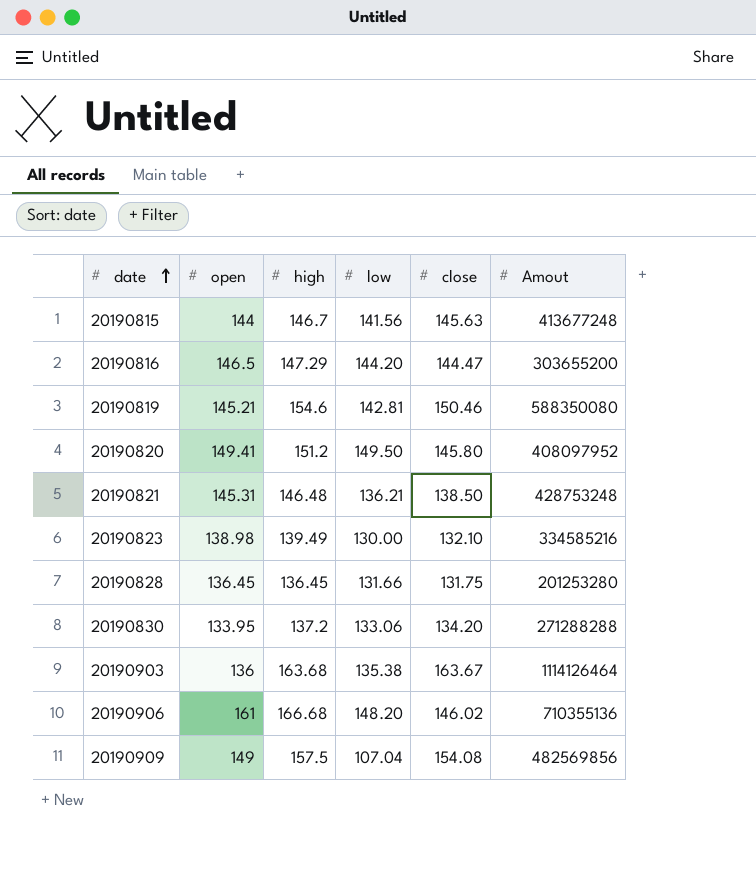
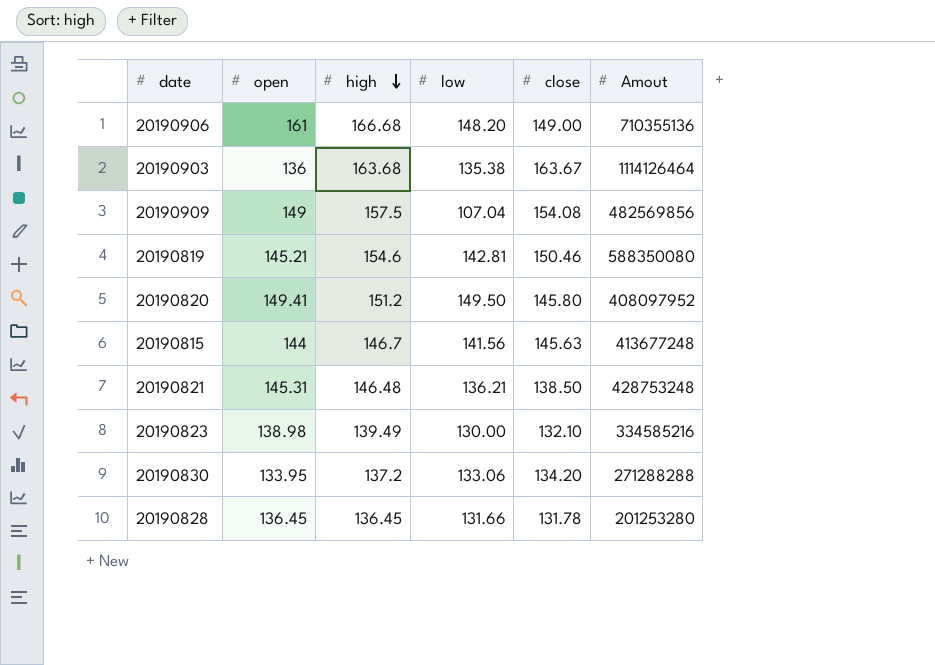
row order: date ascending -> high descending
row 20190816: 146.5 | 147.29 | 144.20 | 144.47 | 303655200 -> none
20190906 | close: 146.02 -> 149.00
20190828 | close: 131.75 -> 131.78

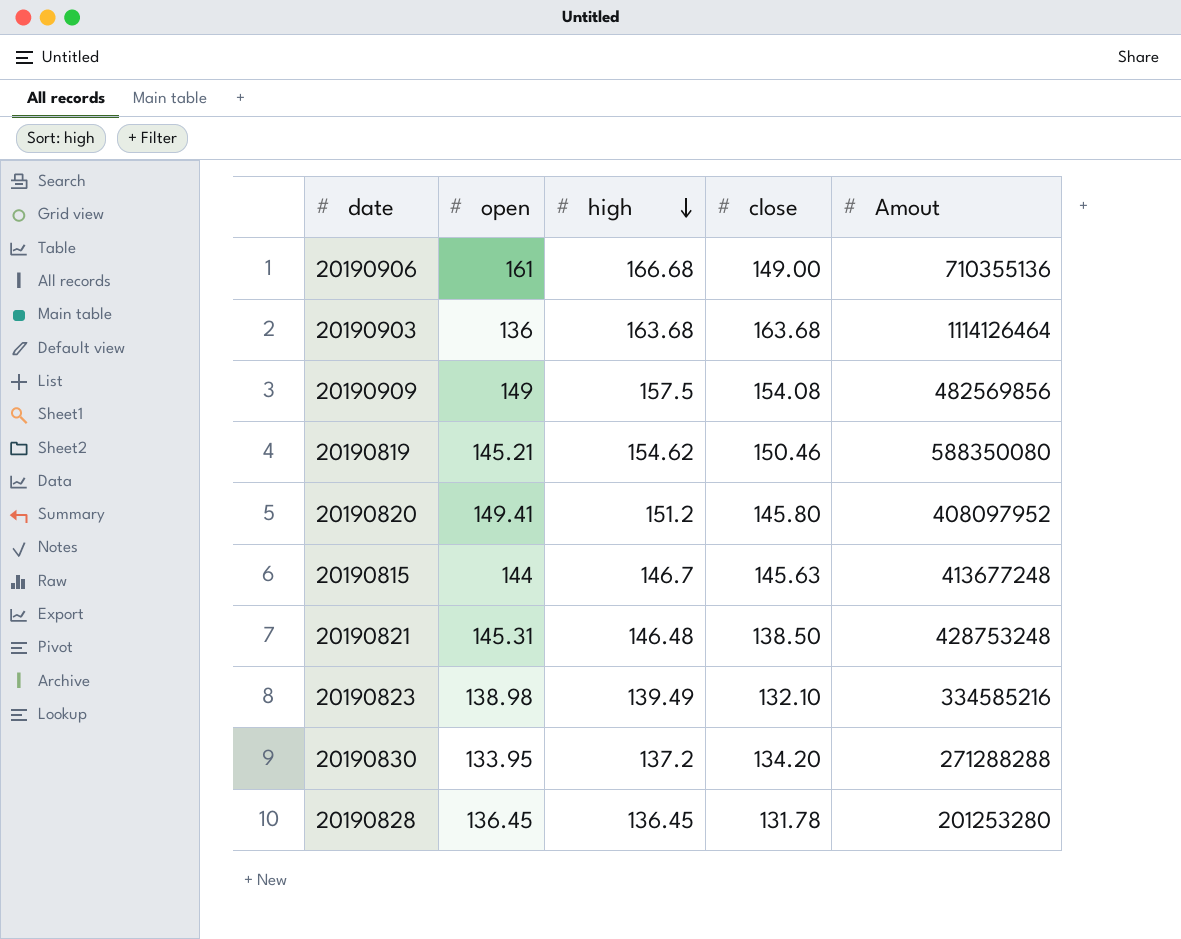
column low | position: 4 -> none
20190903 | close: 163.67 -> 163.68
20190819 | high: 154.6 -> 154.62

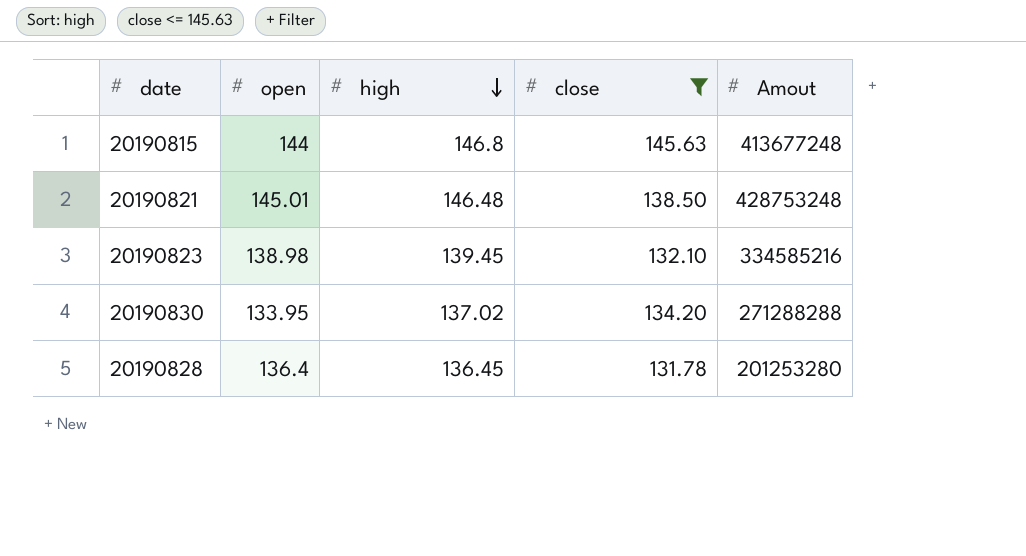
filter: none -> close <= 145.63
20190815 | high: 146.7 -> 146.8
20190821 | open: 145.31 -> 145.01
20190823 | high: 139.49 -> 139.45
20190830 | high: 137.2 -> 137.02
20190828 | open: 136.45 -> 136.4

